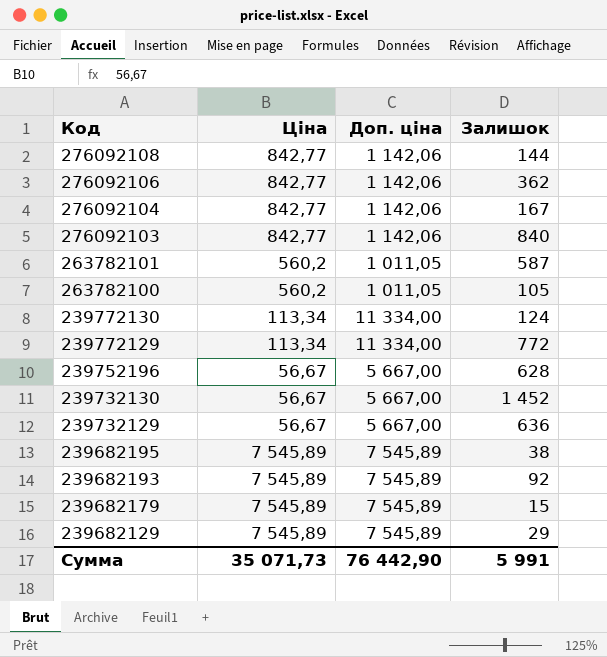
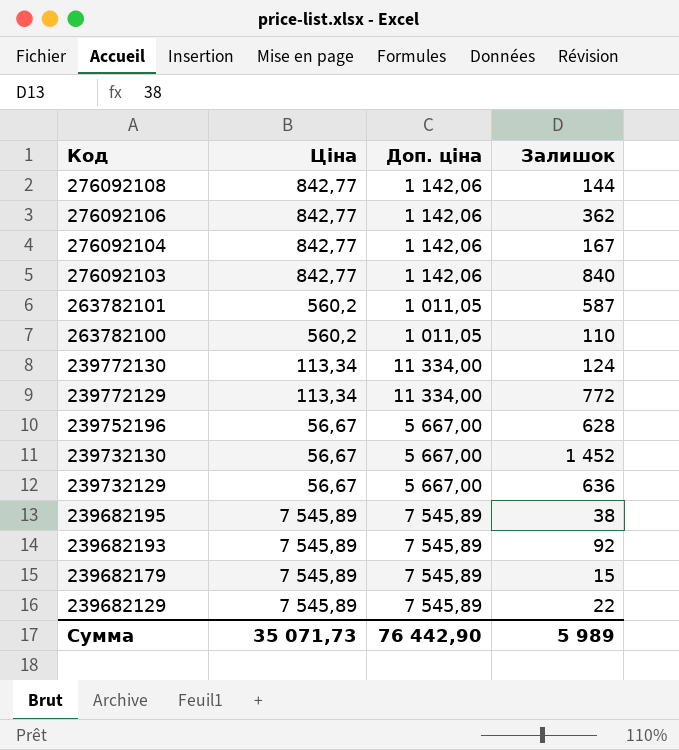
263782100 | Залишок: 105 -> 110
239682129 | Залишок: 29 -> 22
Сумма | Залишок: 5 991 -> 5 989

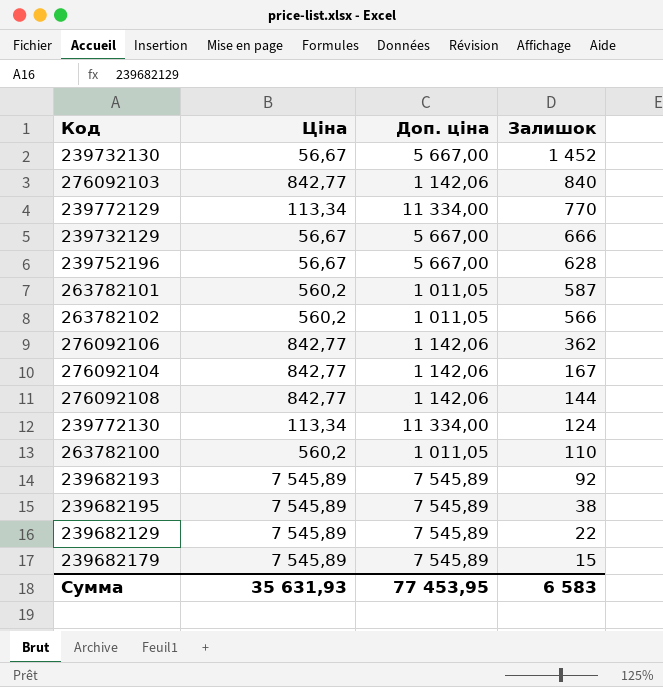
row order: Код descending -> Залишок descending
239772129 | Залишок: 772 -> 770
239732129 | Залишок: 636 -> 666
row 263782102: none -> 560,2 | 1 011,05 | 566
Сумма | Ціна: 35 071,73 -> 35 631,93
Сумма | Доп. ціна: 76 442,90 -> 77 453,95
Сумма | Залишок: 5 989 -> 6 583

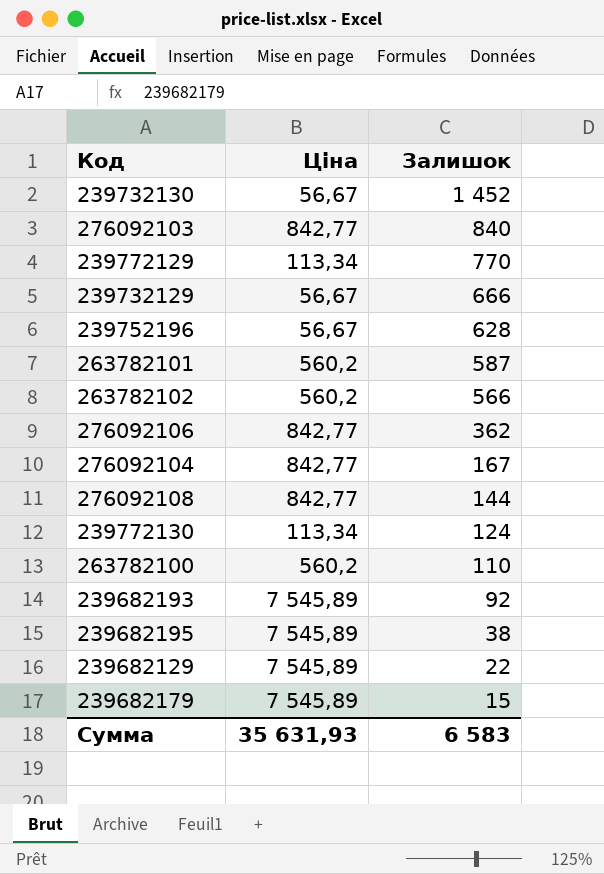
column Доп. ціна | position: 3 -> none

